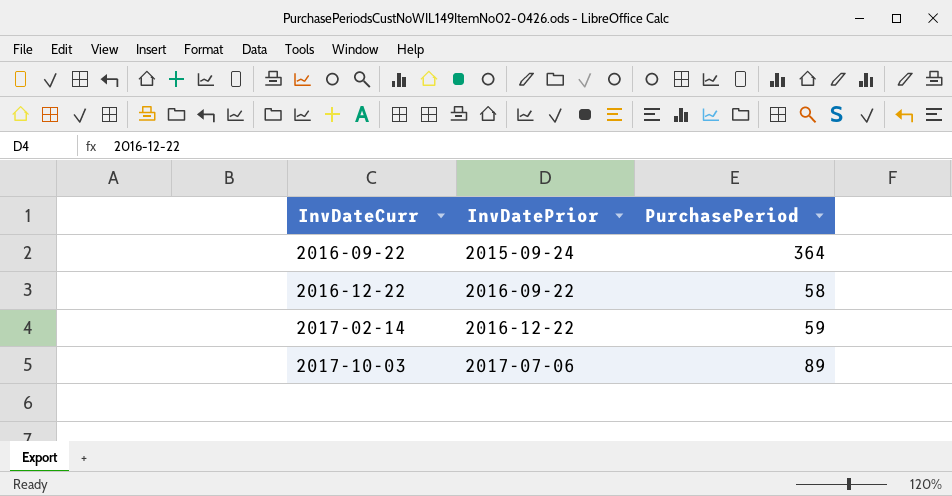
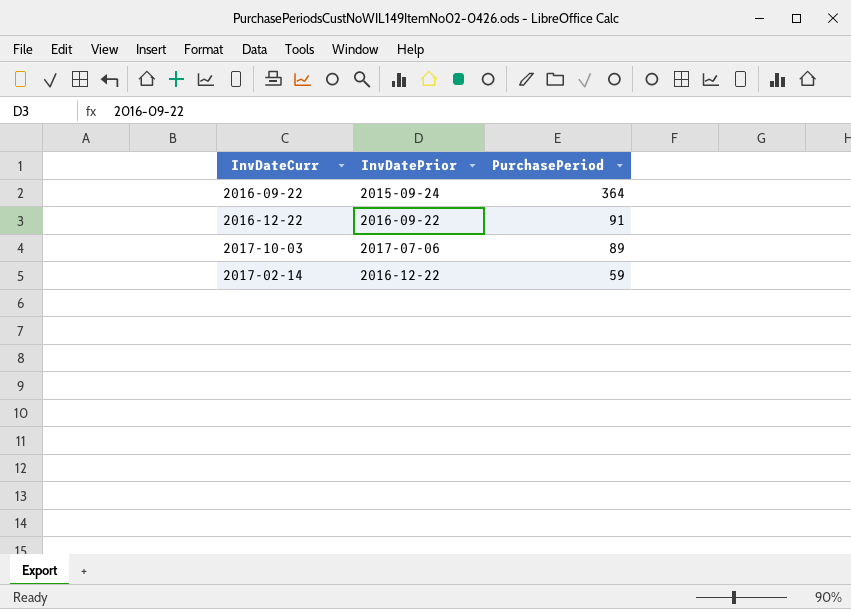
row order: InvDateCurr ascending -> PurchasePeriod descending
2016-12-22 | PurchasePeriod: 58 -> 91

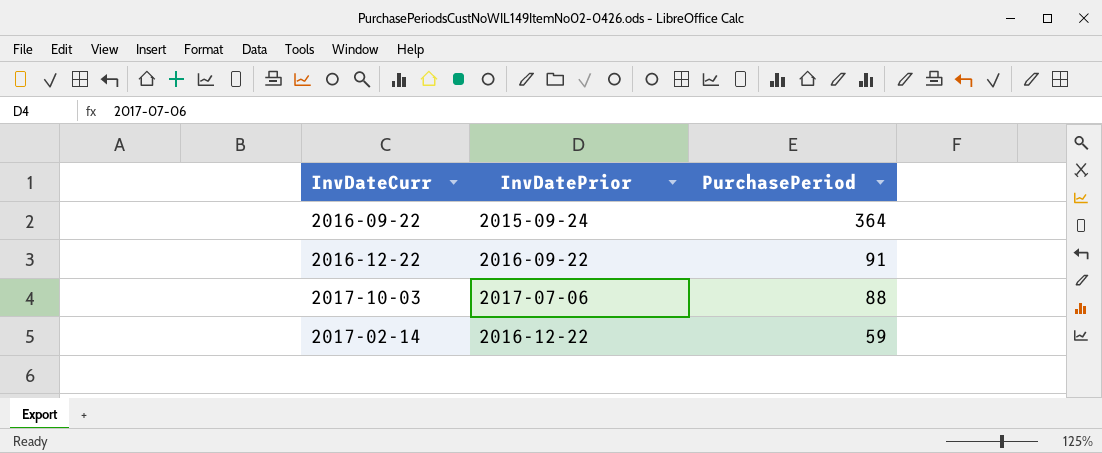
2017-10-03 | PurchasePeriod: 89 -> 88

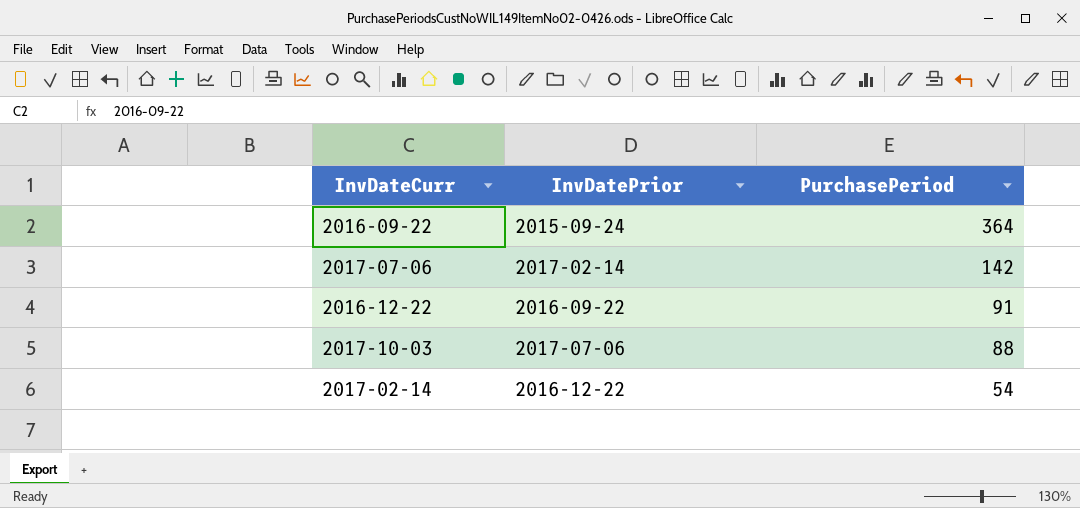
row 2017-07-06: none -> 2017-02-14 | 142
2017-02-14 | PurchasePeriod: 59 -> 54

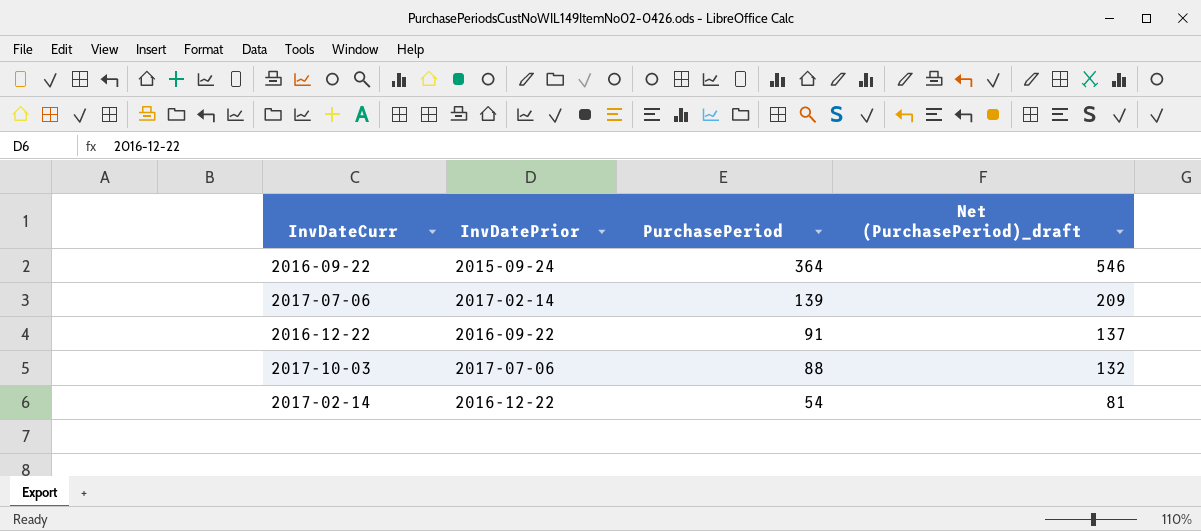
column Net (PurchasePeriod)_draft | formula: none -> [PurchasePeriod] * 1.5
2017-07-06 | PurchasePeriod: 142 -> 139

